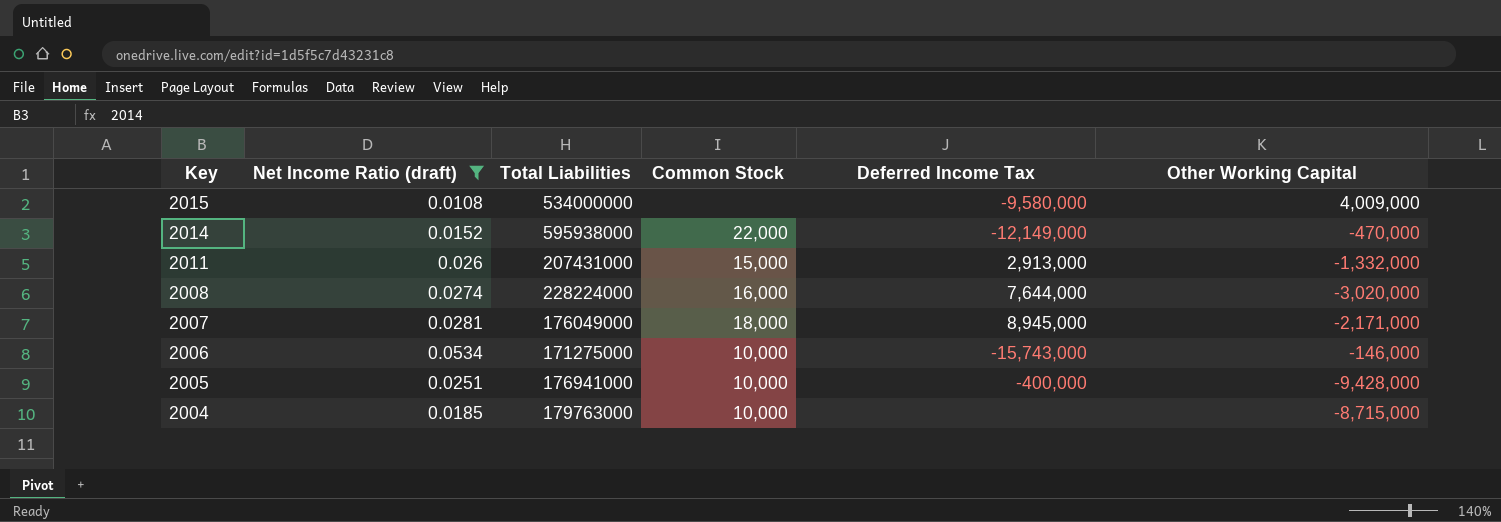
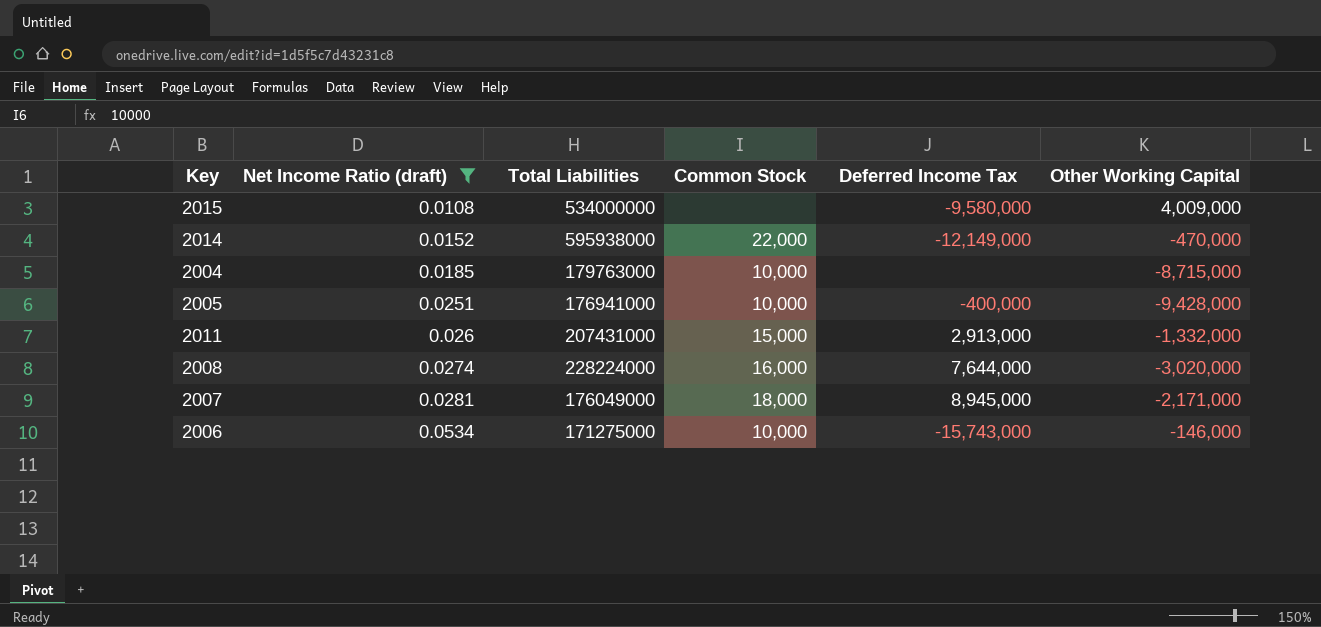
row order: Key descending -> Net Income Ratio (draft) ascending

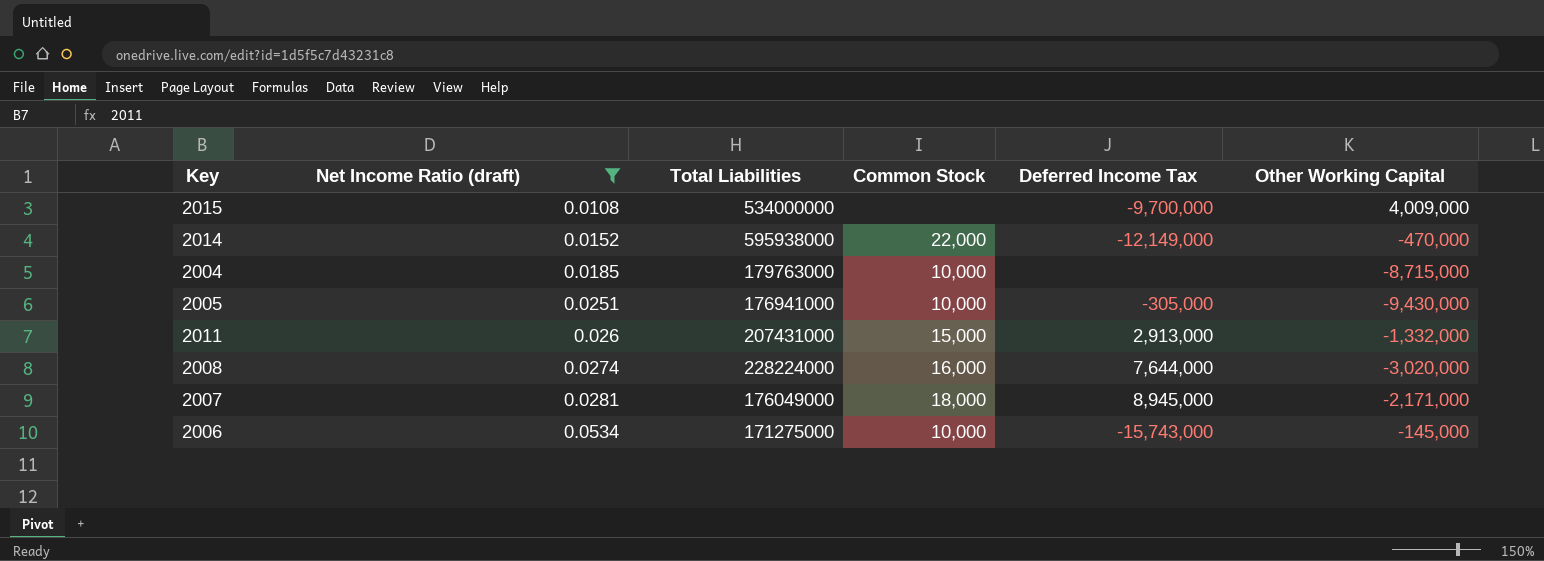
2015 | Deferred Income Tax: -9,580,000 -> -9,700,000
2005 | Deferred Income Tax: -400,000 -> -305,000
2005 | Other Working Capital: -9,428,000 -> -9,430,000
2006 | Other Working Capital: -146,000 -> -145,000

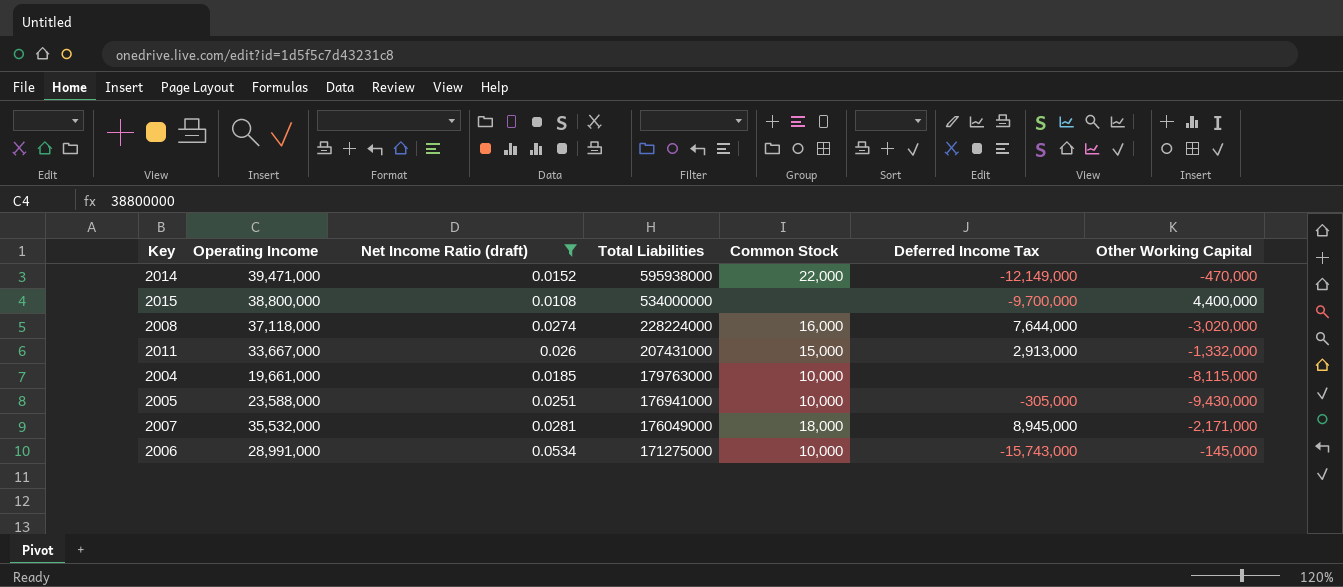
row order: Net Income Ratio (draft) ascending -> Total Liabilities descending
column Operating Income | position: none -> 2
2015 | Other Working Capital: 4,009,000 -> 4,400,000
2004 | Other Working Capital: -8,715,000 -> -8,115,000

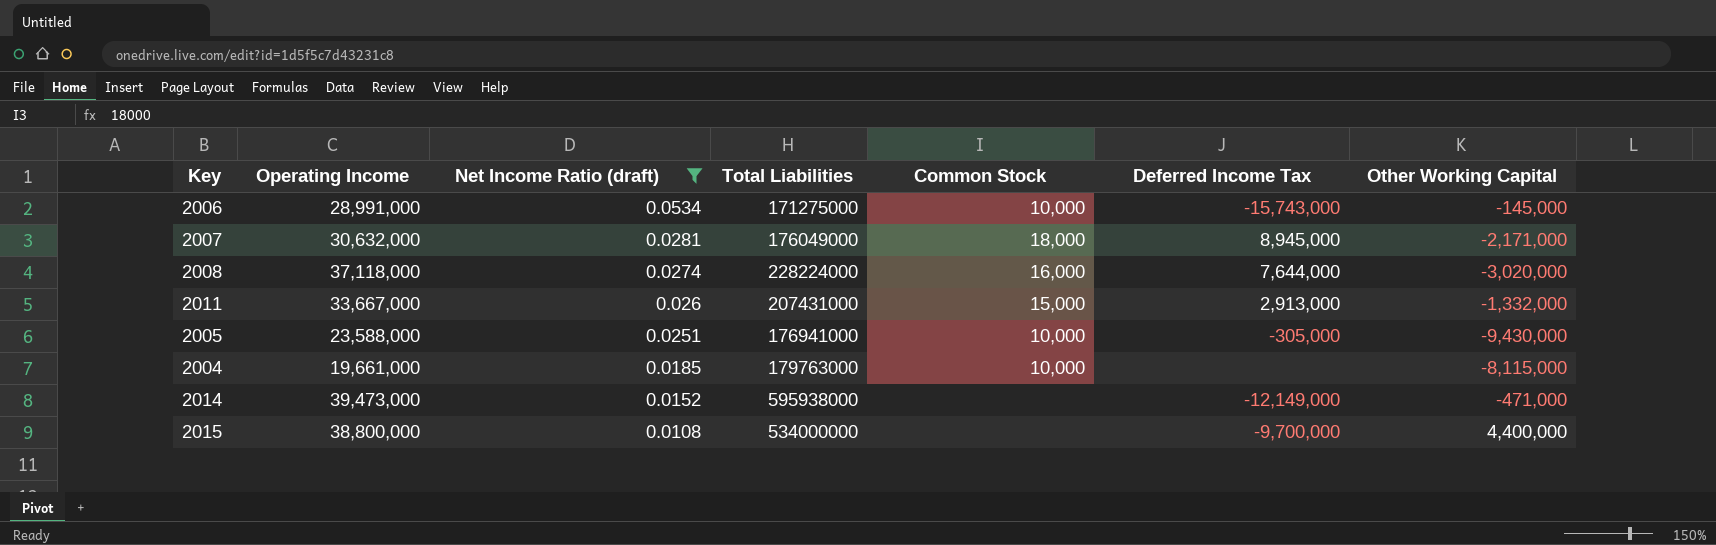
row order: Total Liabilities descending -> Net Income Ratio (draft) descending
2007 | Operating Income: 35,532,000 -> 30,632,000
2014 | Operating Income: 39,471,000 -> 39,473,000
2014 | Common Stock: 22,000 -> none
2014 | Other Working Capital: -470,000 -> -471,000

